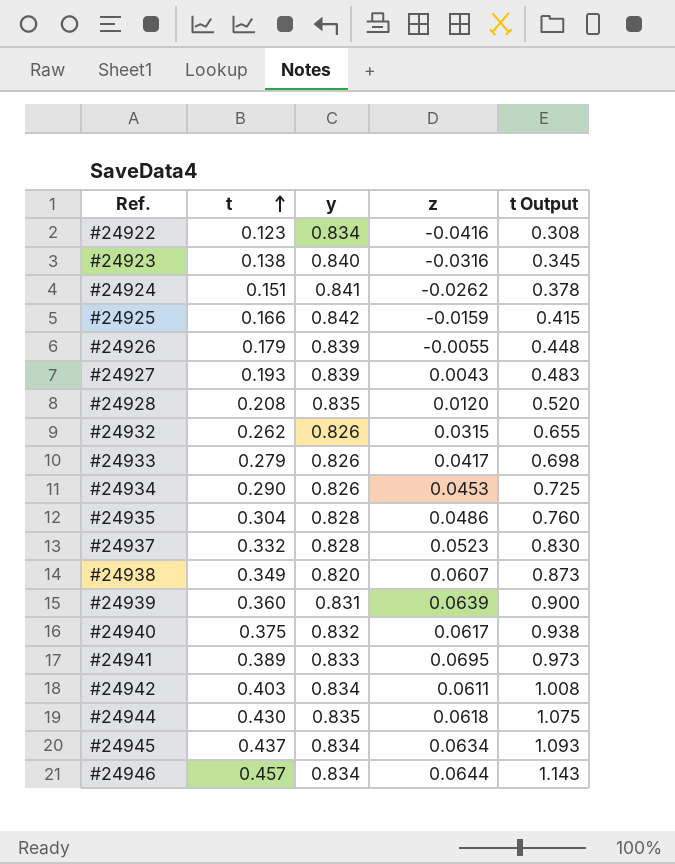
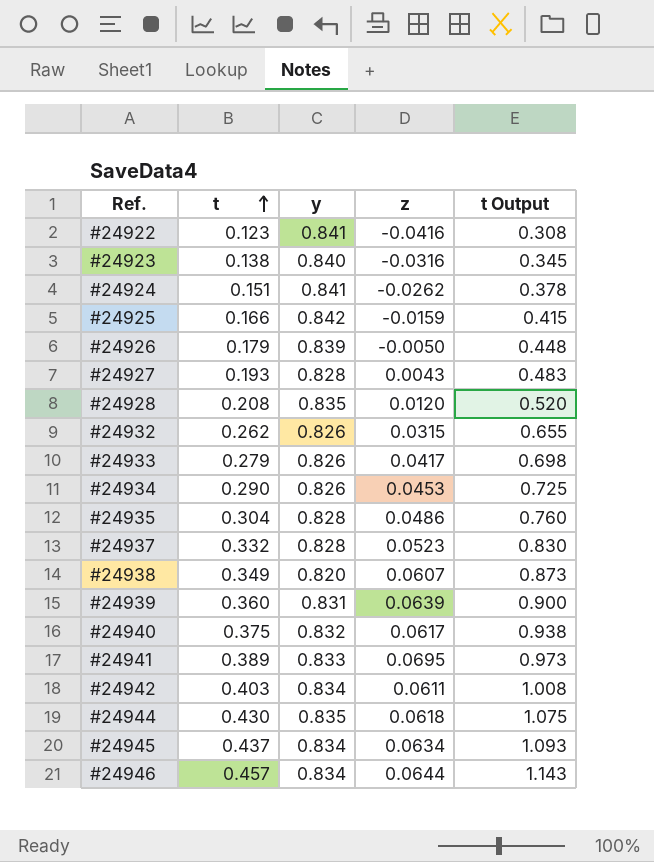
#24922 | y: 0.834 -> 0.841
#24926 | z: -0.0055 -> -0.0050
#24927 | y: 0.839 -> 0.828

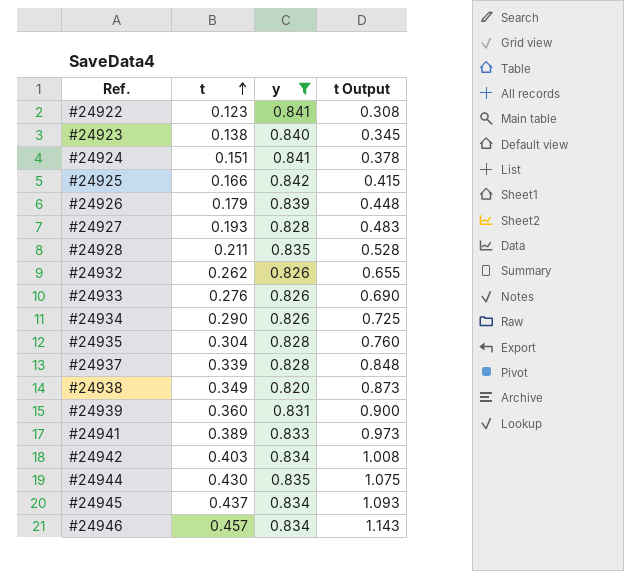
filter: none -> y != 0.832
column z | position: 4 -> none
#24928 | t: 0.208 -> 0.211
#24928 | t Output: 0.520 -> 0.528
#24933 | t: 0.279 -> 0.276
#24933 | t Output: 0.698 -> 0.690
#24937 | t: 0.332 -> 0.339
#24937 | t Output: 0.830 -> 0.848

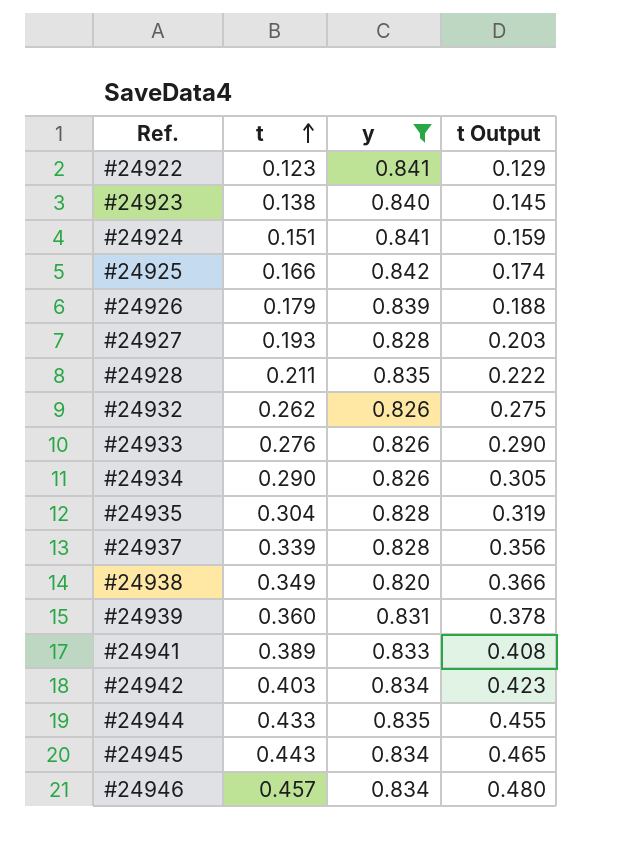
column t Output | formula: [t] * 2.5 -> [t] * 1.05
#24944 | t: 0.430 -> 0.433
#24945 | t: 0.437 -> 0.443

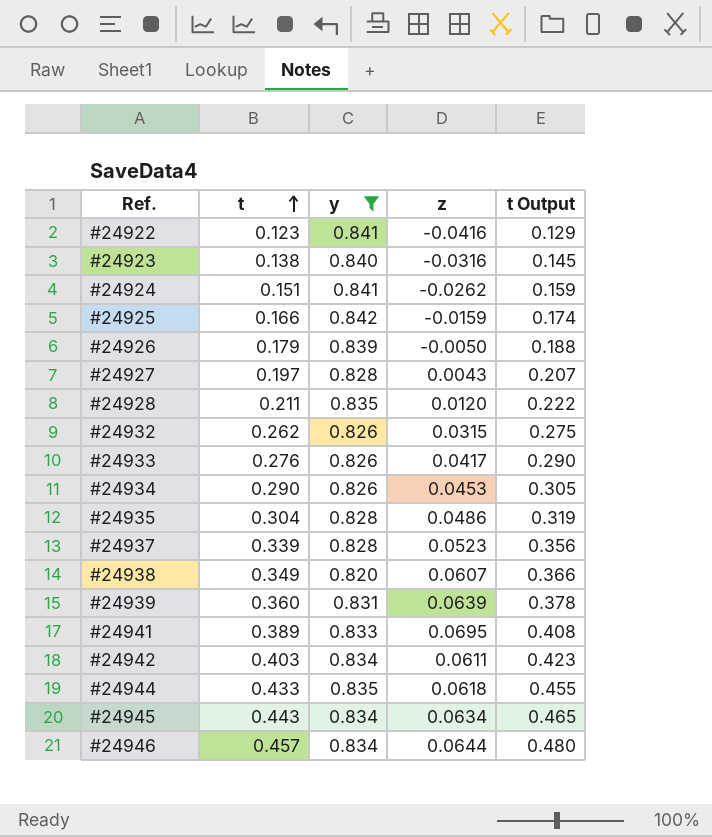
column z | position: none -> 4
#24927 | t: 0.193 -> 0.197
#24927 | t Output: 0.203 -> 0.207

